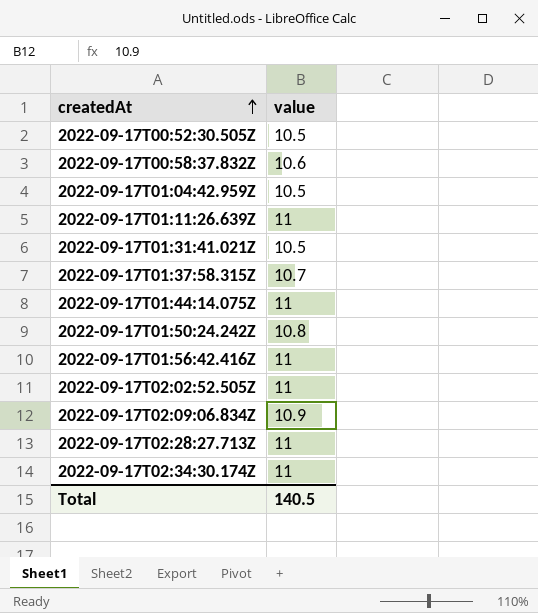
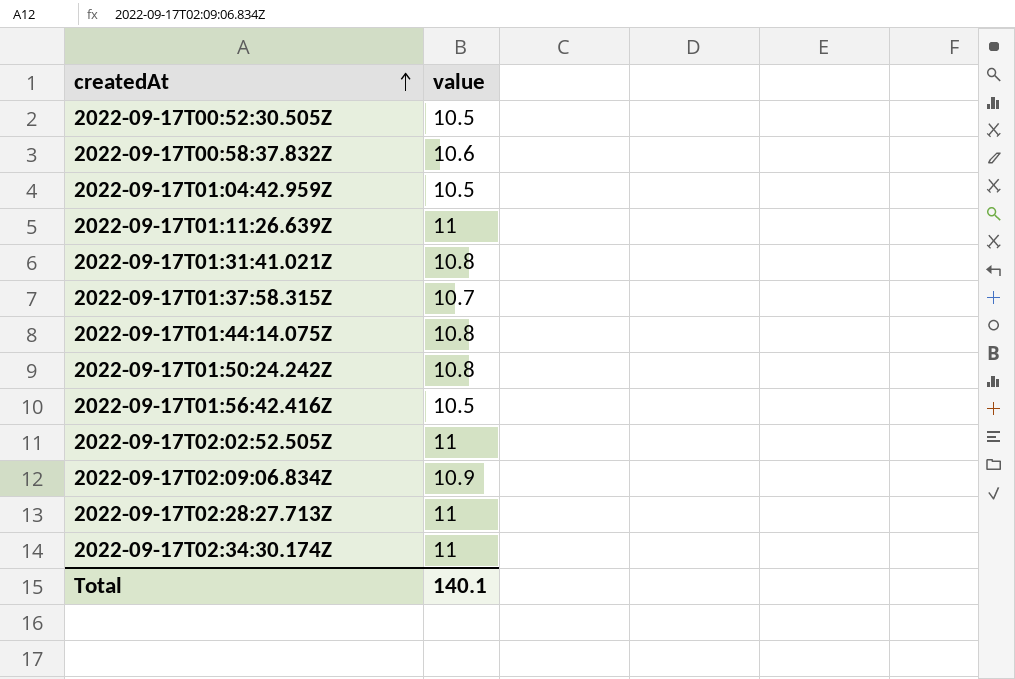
2022-09-17T01:31:41.021Z | value: 10.5 -> 10.8
2022-09-17T01:44:14.075Z | value: 11 -> 10.8
2022-09-17T01:56:42.416Z | value: 11 -> 10.5
Total | value: 140.5 -> 140.1

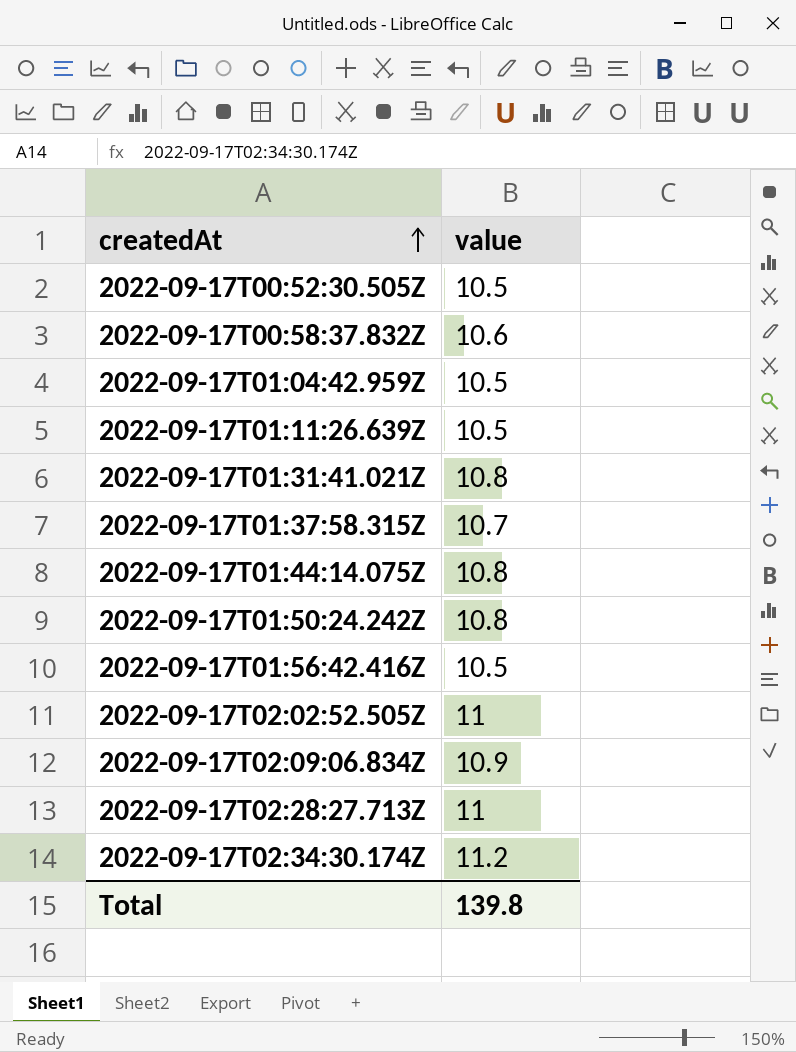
2022-09-17T01:11:26.639Z | value: 11 -> 10.5
2022-09-17T02:34:30.174Z | value: 11 -> 11.2
Total | value: 140.1 -> 139.8

